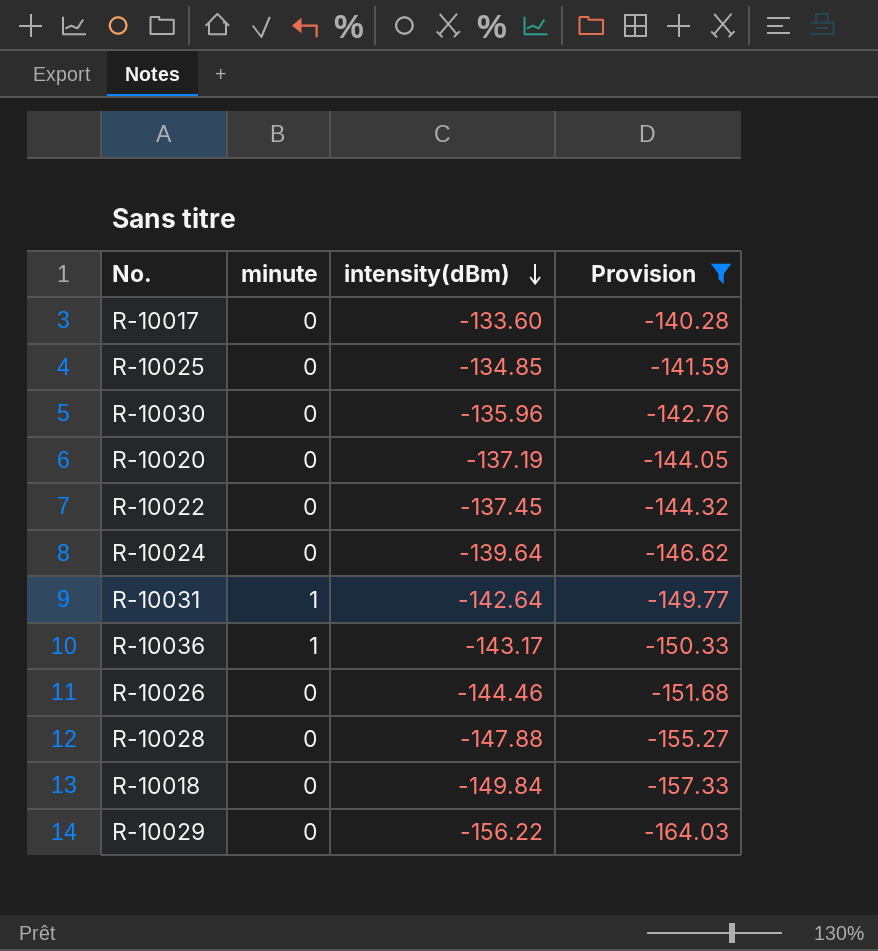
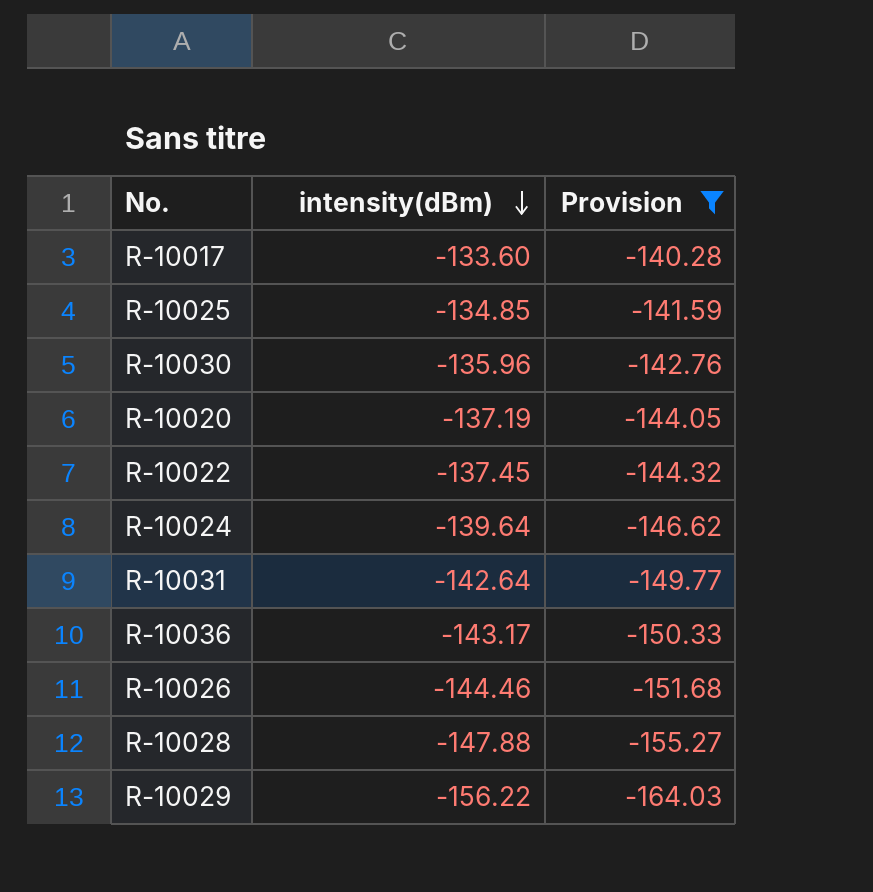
column minute | position: 2 -> none
row R-10018: 0 | -149.84 | -157.33 -> none

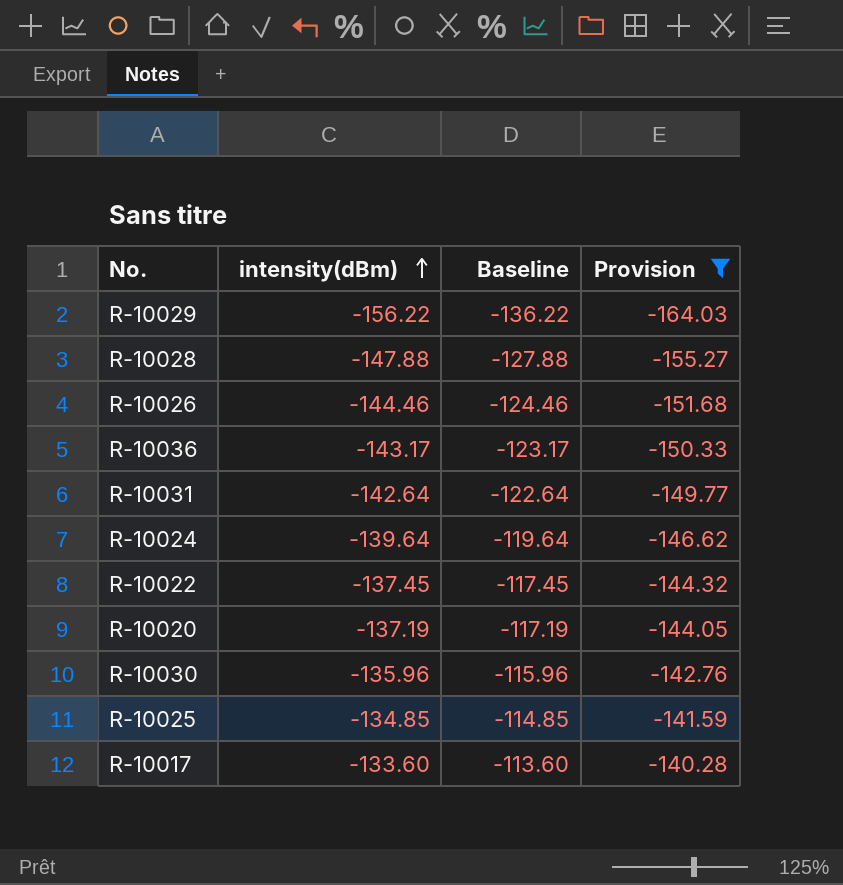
row order: intensity(dBm) descending -> intensity(dBm) ascending
column Baseline | formula: none -> [intensity(dBm)] + 20

